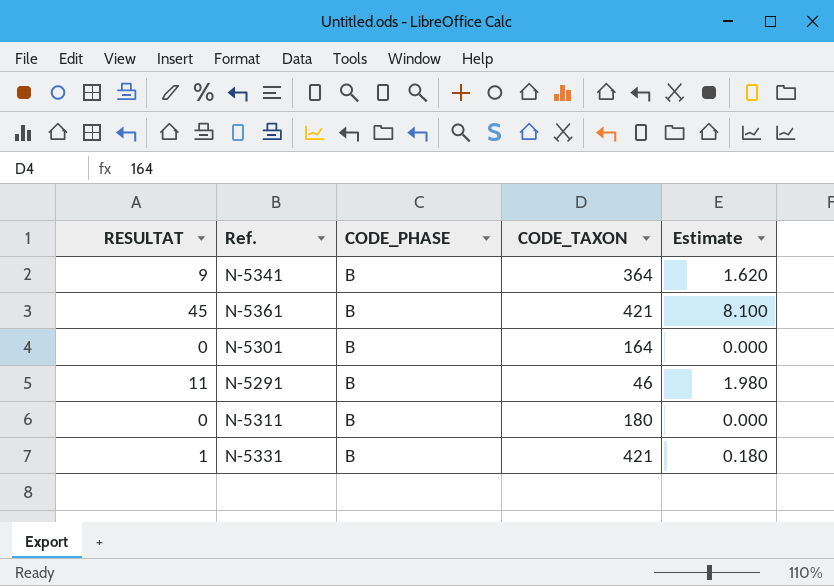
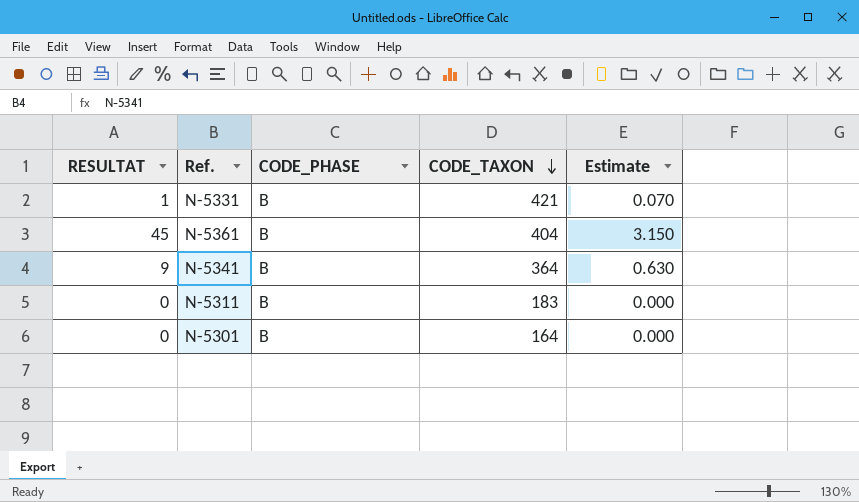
row order: none -> CODE_TAXON descending
column Estimate | formula: [RESULTAT] * 0.18 -> [RESULTAT] * 0.07
row N-5291: 11 | B | 46 | 1.980 -> none
N-5361 | CODE_TAXON: 421 -> 404
N-5311 | CODE_TAXON: 180 -> 183

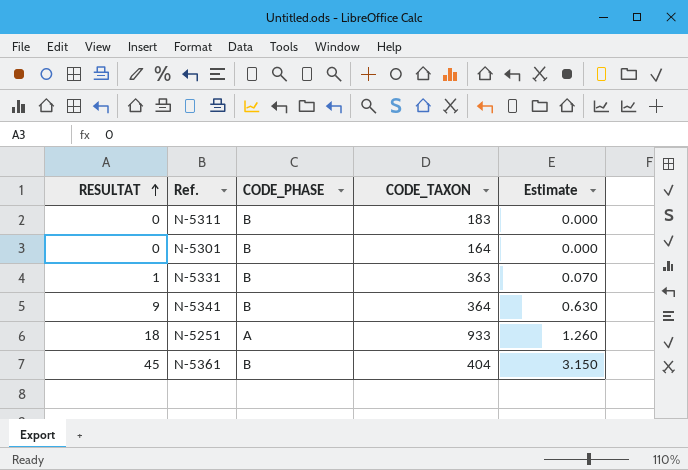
row order: CODE_TAXON descending -> RESULTAT ascending
N-5331 | CODE_TAXON: 421 -> 363
row N-5251: none -> 18 | A | 933 | 1.260

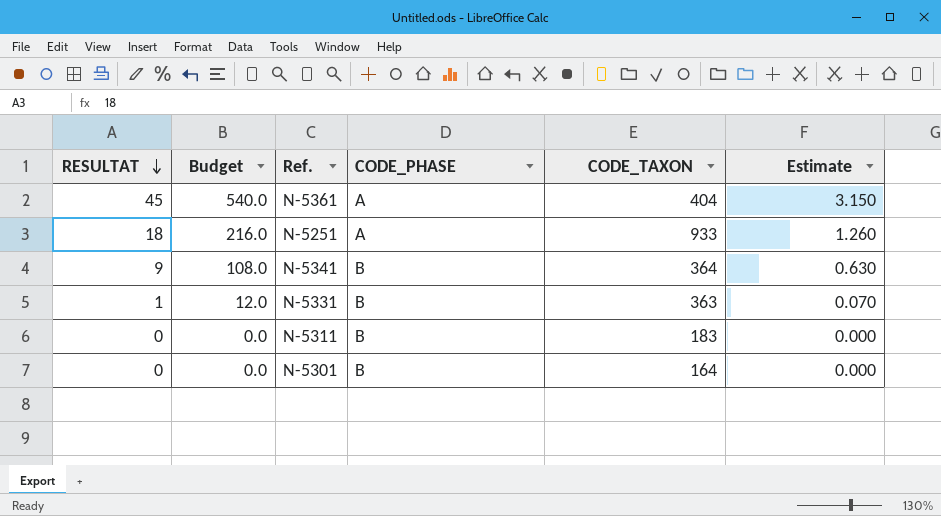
row order: RESULTAT ascending -> RESULTAT descending
column Budget | formula: none -> [RESULTAT] * 12
N-5361 | CODE_PHASE: B -> A

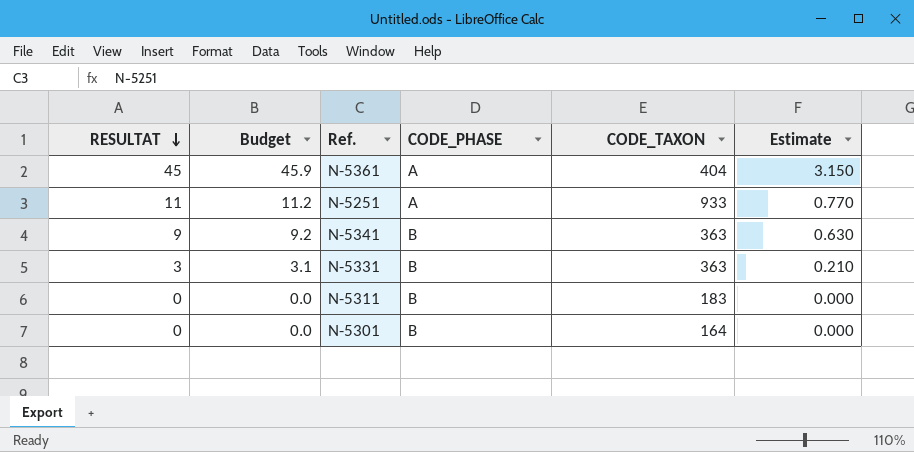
column Budget | formula: [RESULTAT] * 12 -> [RESULTAT] * 1.02
N-5251 | RESULTAT: 18 -> 11
N-5251 | Estimate: 1.260 -> 0.770
N-5341 | CODE_TAXON: 364 -> 363
N-5331 | RESULTAT: 1 -> 3
N-5331 | Estimate: 0.070 -> 0.210

